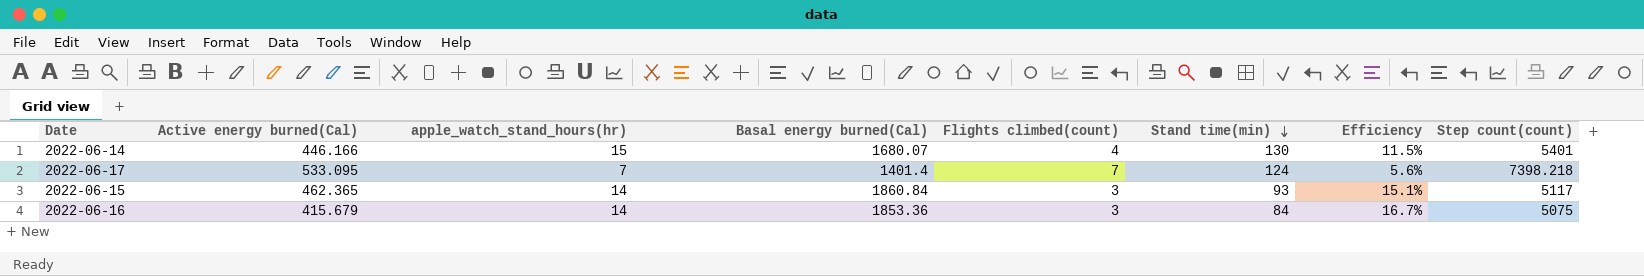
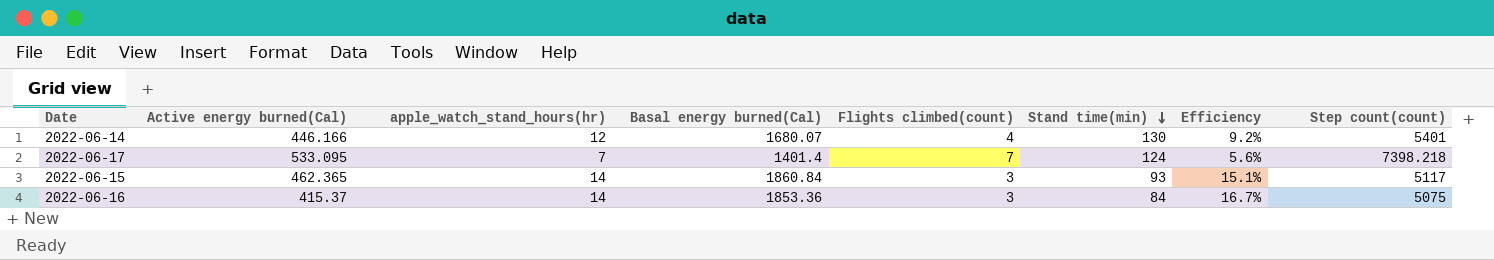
2022-06-14 | apple_watch_stand_hours(hr): 15 -> 12
2022-06-14 | Efficiency: 11.5% -> 9.2%
2022-06-16 | Active energy burned(Cal): 415.679 -> 415.37

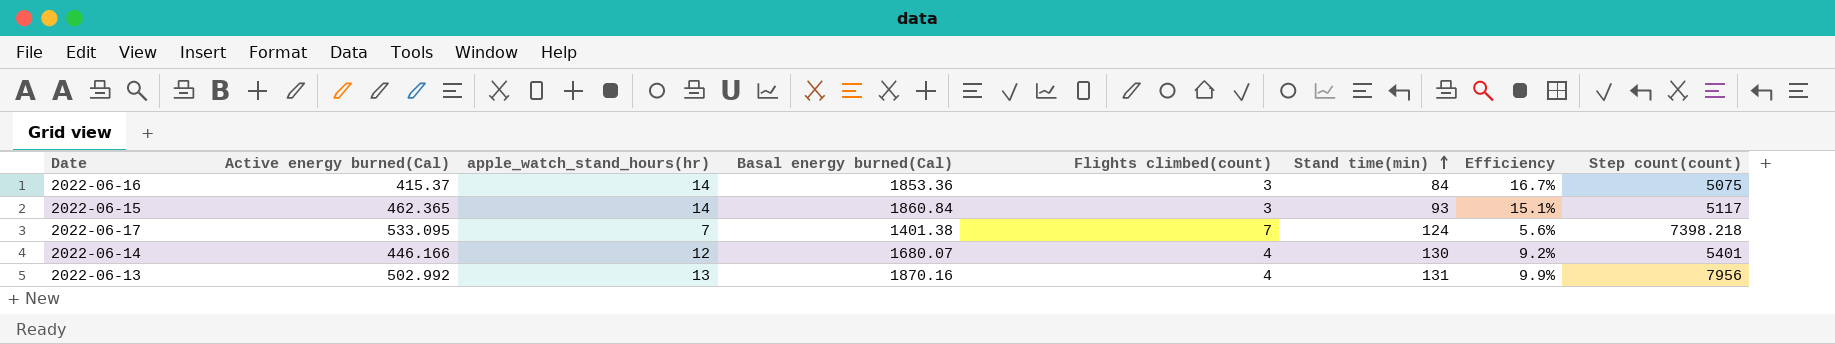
row order: Stand time(min) descending -> Stand time(min) ascending
2022-06-17 | Basal energy burned(Cal): 1401.4 -> 1401.38
row 2022-06-13: none -> 502.992 | 13 | 1870.16 | 4 | 131 | 9.9% | 7956

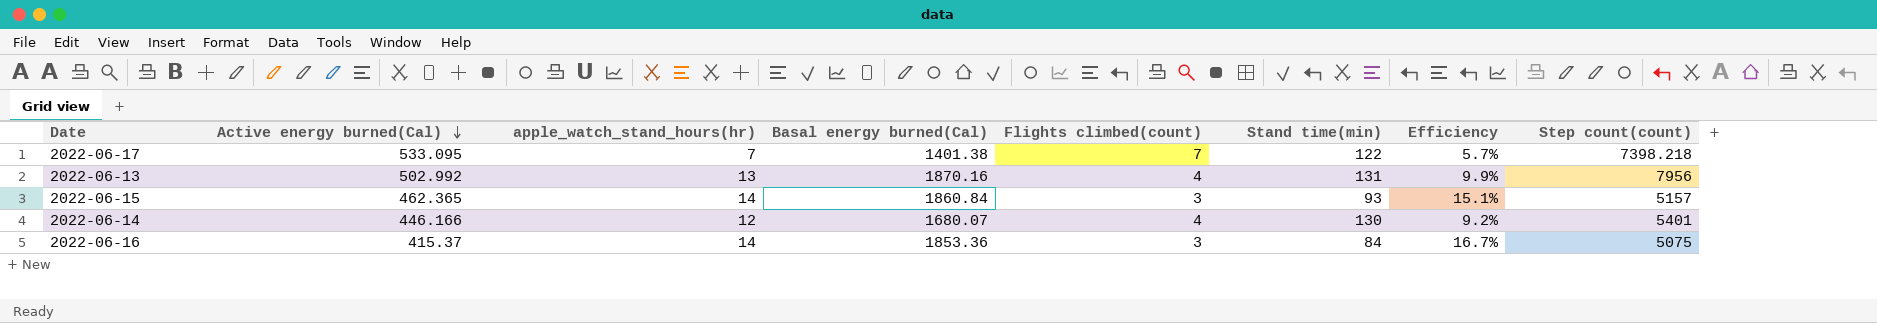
row order: Stand time(min) ascending -> Active energy burned(Cal) descending
2022-06-17 | Stand time(min): 124 -> 122
2022-06-17 | Efficiency: 5.6% -> 5.7%
2022-06-15 | Step count(count): 5117 -> 5157

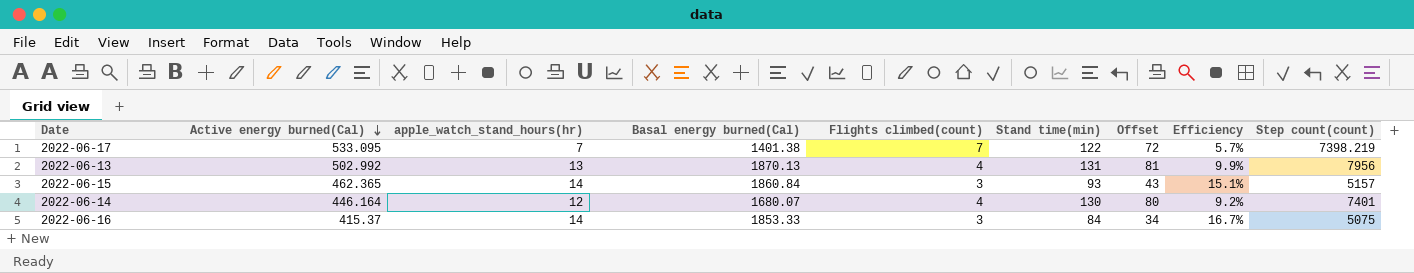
column Offset | formula: none -> [Stand time(min)] - 50
2022-06-17 | Step count(count): 7398.218 -> 7398.219
2022-06-13 | Basal energy burned(Cal): 1870.16 -> 1870.13
2022-06-14 | Active energy burned(Cal): 446.166 -> 446.164
2022-06-14 | Step count(count): 5401 -> 7401
2022-06-16 | Basal energy burned(Cal): 1853.36 -> 1853.33

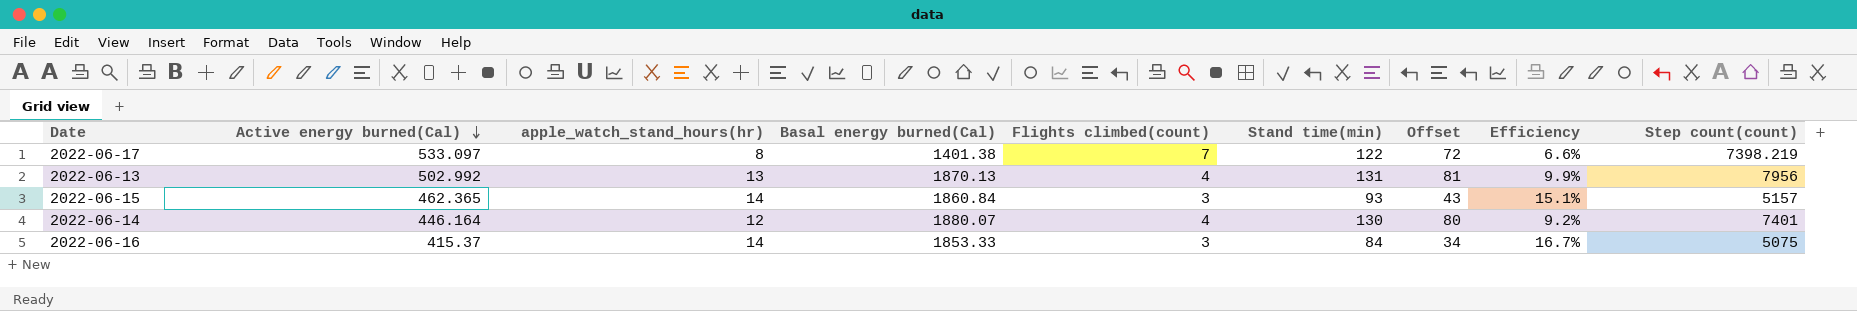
2022-06-17 | Active energy burned(Cal): 533.095 -> 533.097
2022-06-17 | apple_watch_stand_hours(hr): 7 -> 8
2022-06-17 | Efficiency: 5.7% -> 6.6%
2022-06-14 | Basal energy burned(Cal): 1680.07 -> 1880.07

